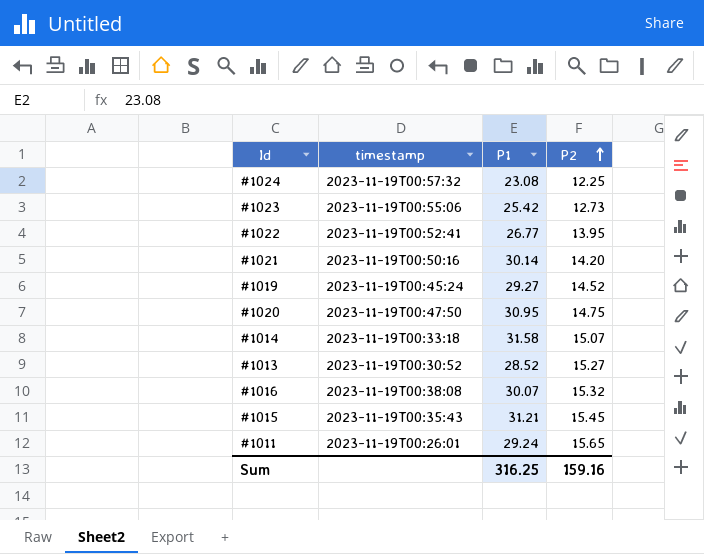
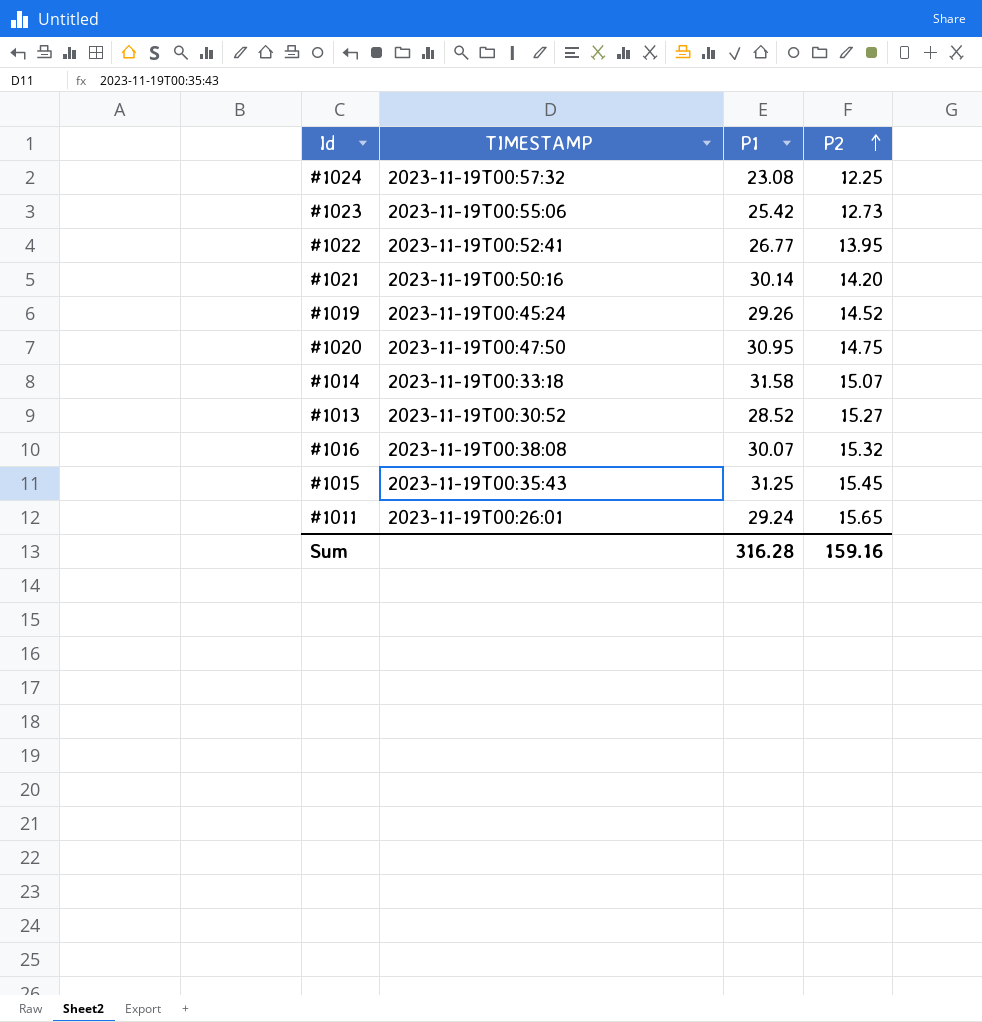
column name: timestamp -> TIMESTAMP
#1019 | P1: 29.27 -> 29.26
#1015 | P1: 31.21 -> 31.25
Sum | P1: 316.25 -> 316.28

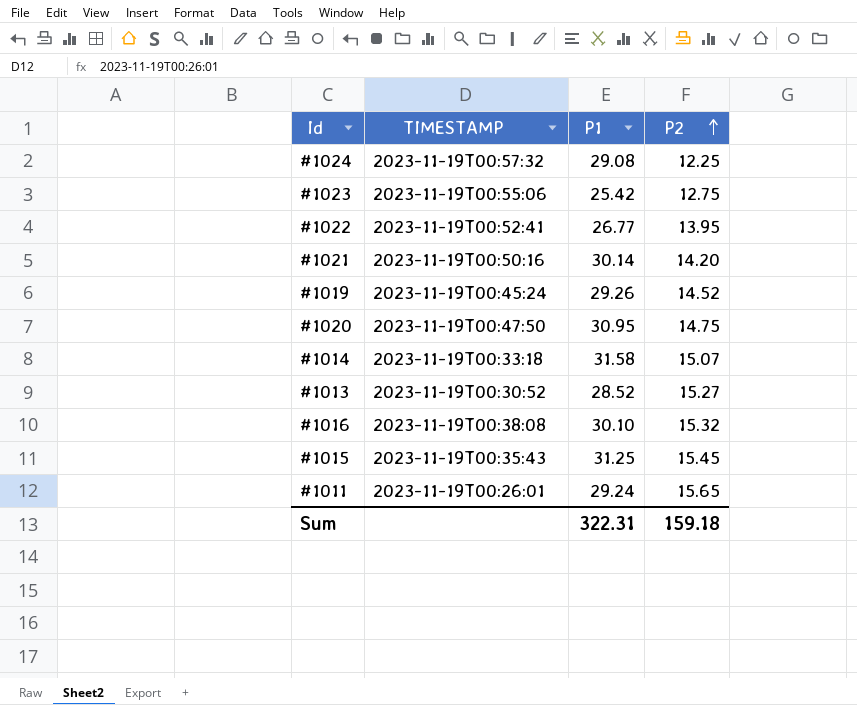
#1024 | P1: 23.08 -> 29.08
#1023 | P2: 12.73 -> 12.75
#1016 | P1: 30.07 -> 30.10
Sum | P1: 316.28 -> 322.31
Sum | P2: 159.16 -> 159.18

